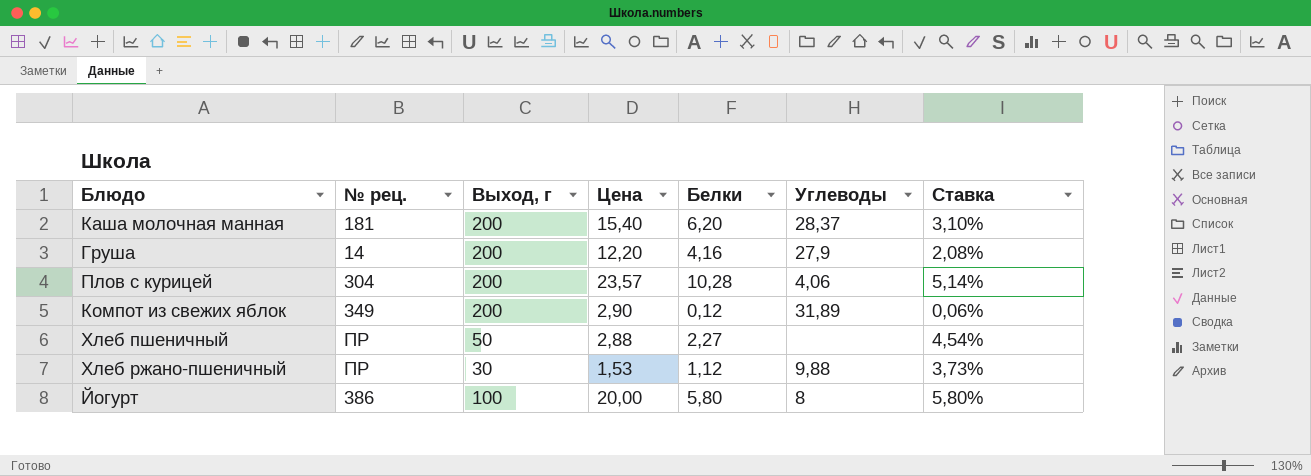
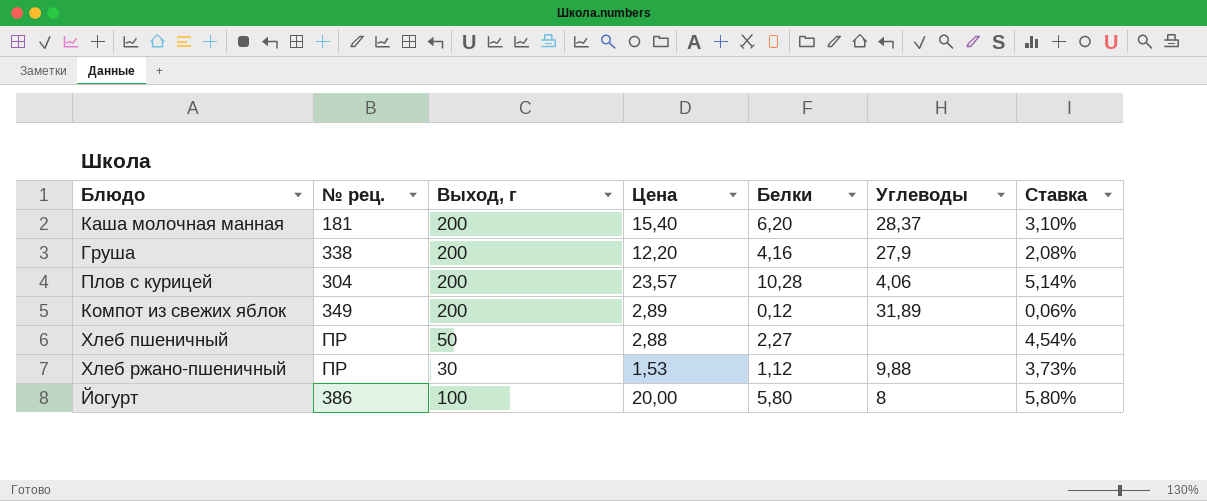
Груша | № рец.: 14 -> 338
Компот из свежих яблок | Цена: 2,90 -> 2,89

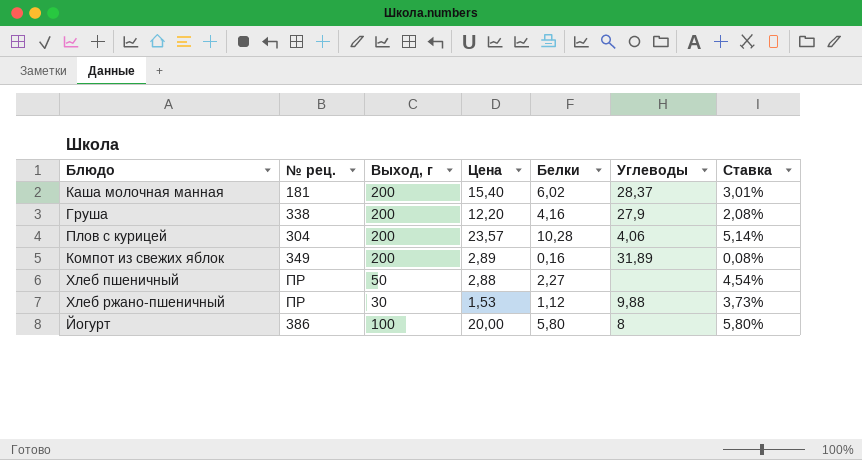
Каша молочная манная | Белки: 6,20 -> 6,02
Каша молочная манная | Ставка: 3,10% -> 3,01%
Компот из свежих яблок | Белки: 0,12 -> 0,16
Компот из свежих яблок | Ставка: 0,06% -> 0,08%

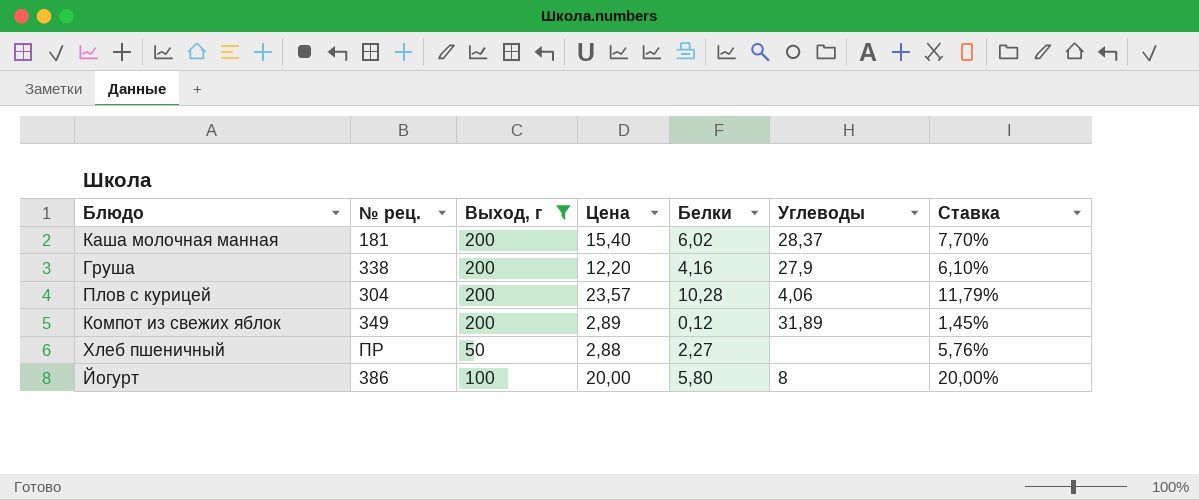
filter: none -> Выход, г != 30
column Ставка | formula: [Белки] / [Выход, г] -> [Цена] / [Выход, г]
Компот из свежих яблок | Белки: 0,16 -> 0,12

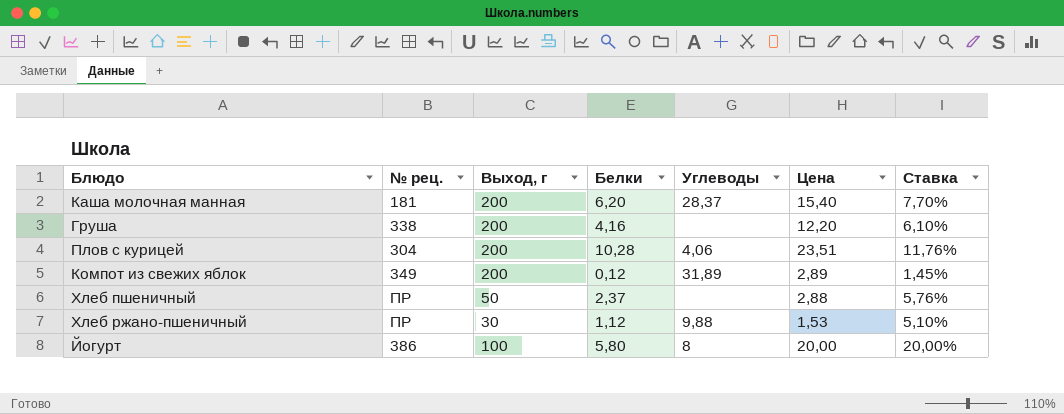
filter: Выход, г != 30 -> none
column Цена | position: 4 -> 6
Каша молочная манная | Белки: 6,02 -> 6,20
Груша | Углеводы: 27,9 -> none
Плов с курицей | Цена: 23,57 -> 23,51
Плов с курицей | Ставка: 11,79% -> 11,76%
Хлеб пшеничный | Белки: 2,27 -> 2,37

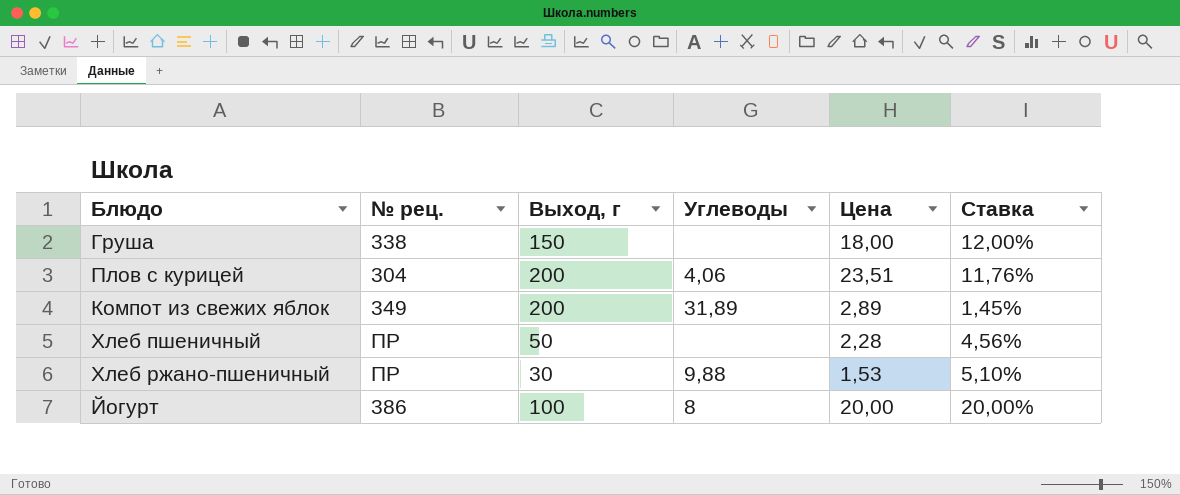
column Белки | position: 4 -> none
row Каша молочная манная: 181 | 200 | 6,20 | 28,37 | 15,40 | 7,70% -> none
Груша | Выход, г: 200 -> 150
Груша | Цена: 12,20 -> 18,00
Груша | Ставка: 6,10% -> 12,00%
Хлеб пшеничный | Цена: 2,88 -> 2,28
Хлеб пшеничный | Ставка: 5,76% -> 4,56%

